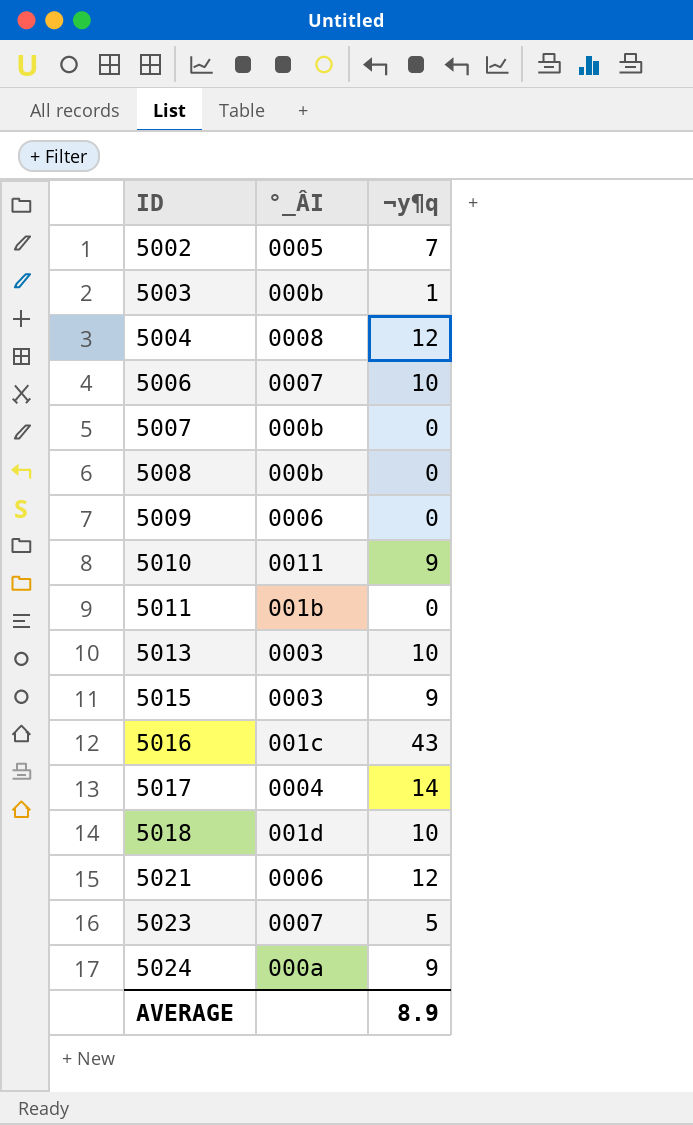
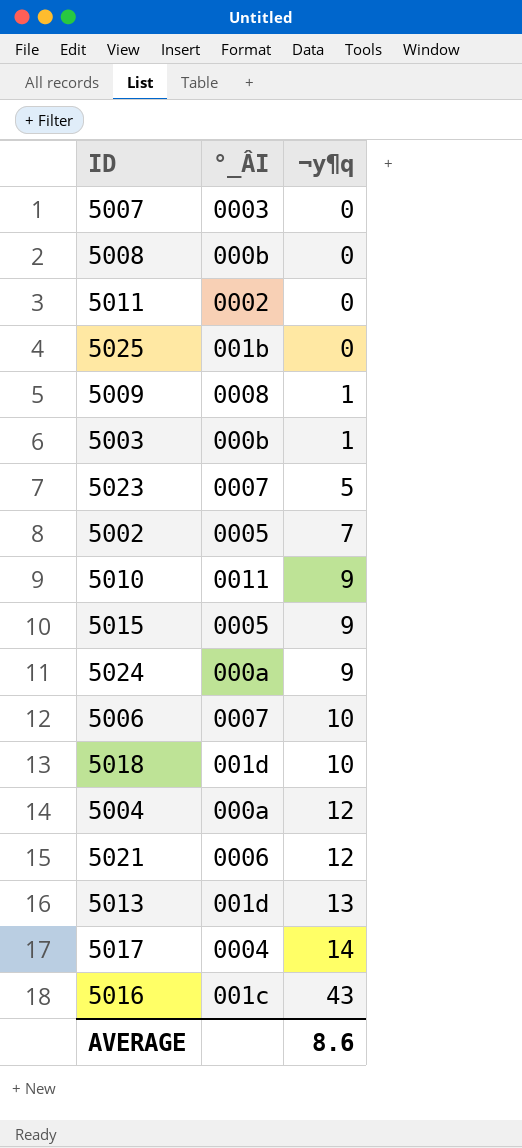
row order: ID ascending -> ¬y¶q ascending
5007 | °_ÂI: 000b -> 0003
5011 | °_ÂI: 001b -> 0002
row 5025: none -> 001b | 0
5009 | °_ÂI: 0006 -> 0008
5009 | ¬y¶q: 0 -> 1
5015 | °_ÂI: 0003 -> 0005
5004 | °_ÂI: 0008 -> 000a
5013 | °_ÂI: 0003 -> 001d
5013 | ¬y¶q: 10 -> 13
AVERAGE | ¬y¶q: 8.9 -> 8.6

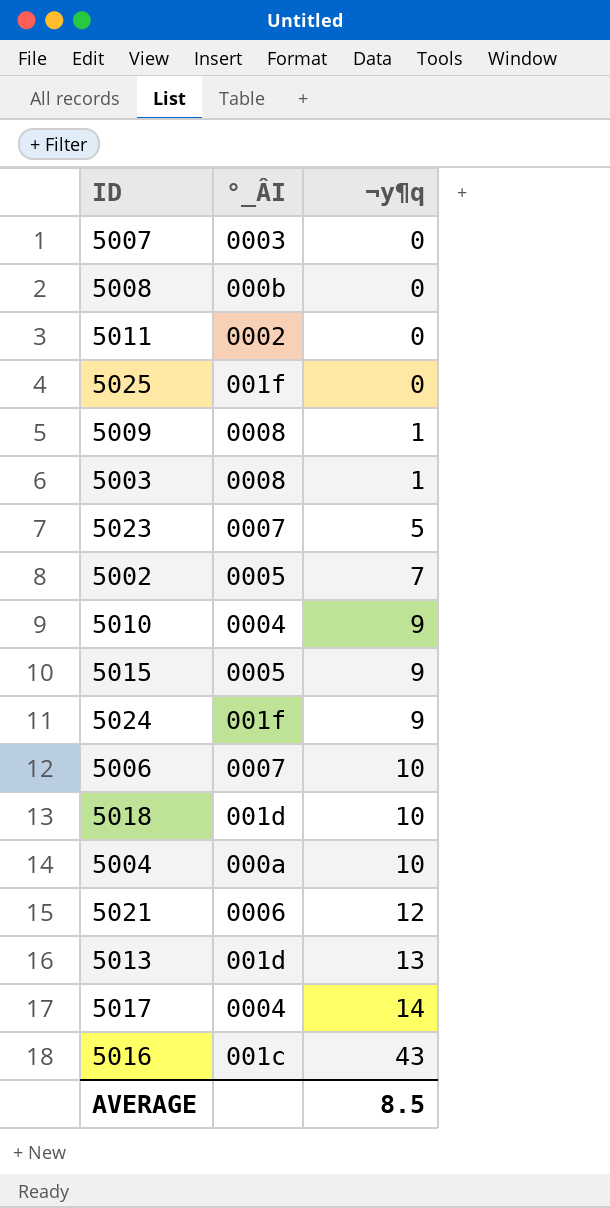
5025 | °_ÂI: 001b -> 001f
5003 | °_ÂI: 000b -> 0008
5010 | °_ÂI: 0011 -> 0004
5024 | °_ÂI: 000a -> 001f
5004 | ¬y¶q: 12 -> 10
AVERAGE | ¬y¶q: 8.6 -> 8.5

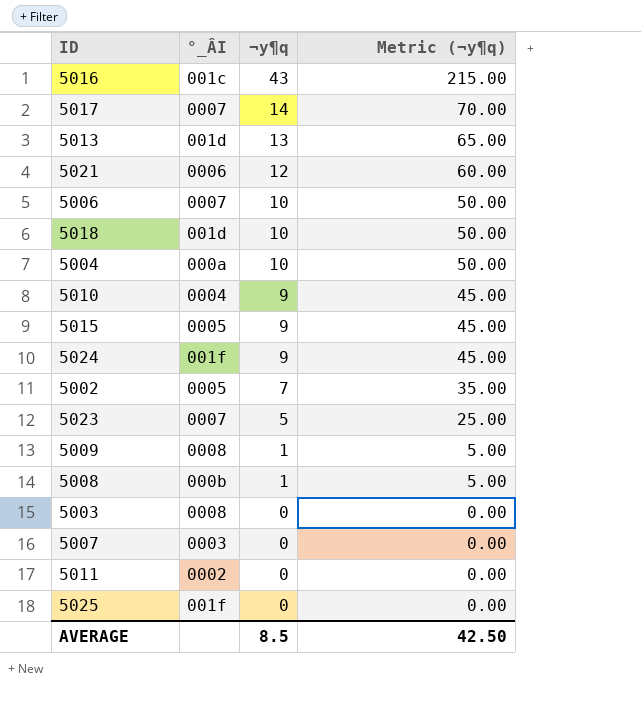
row order: ¬y¶q ascending -> ¬y¶q descending
column Metric (¬y¶q) | formula: none -> [¬y¶q] * 5
5017 | °_ÂI: 0004 -> 0007
5008 | ¬y¶q: 0 -> 1
5003 | ¬y¶q: 1 -> 0

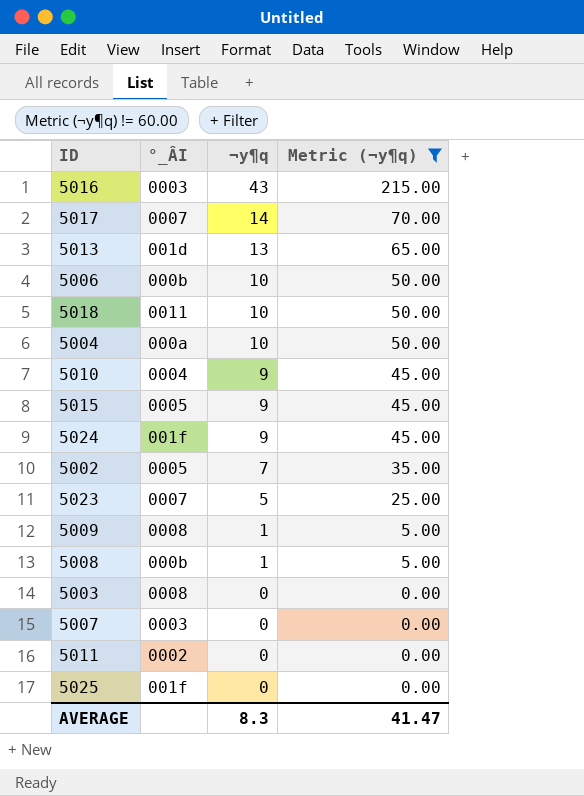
filter: none -> Metric (¬y¶q) != 60.00
5016 | °_ÂI: 001c -> 0003
5006 | °_ÂI: 0007 -> 000b
5018 | °_ÂI: 001d -> 0011
AVERAGE | ¬y¶q: 8.5 -> 8.3
AVERAGE | Metric (¬y¶q): 42.50 -> 41.47

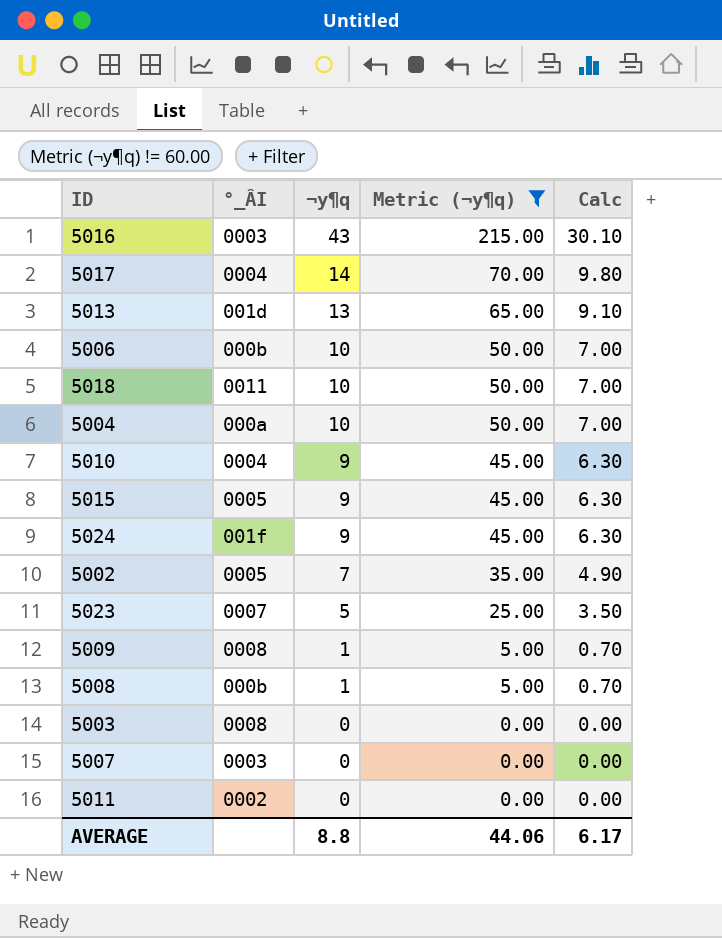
column Calc | formula: none -> [¬y¶q] * 0.7
row 5025: 001f | 0 | 0.00 -> none
5017 | °_ÂI: 0007 -> 0004
AVERAGE | ¬y¶q: 8.3 -> 8.8
AVERAGE | Metric (¬y¶q): 41.47 -> 44.06

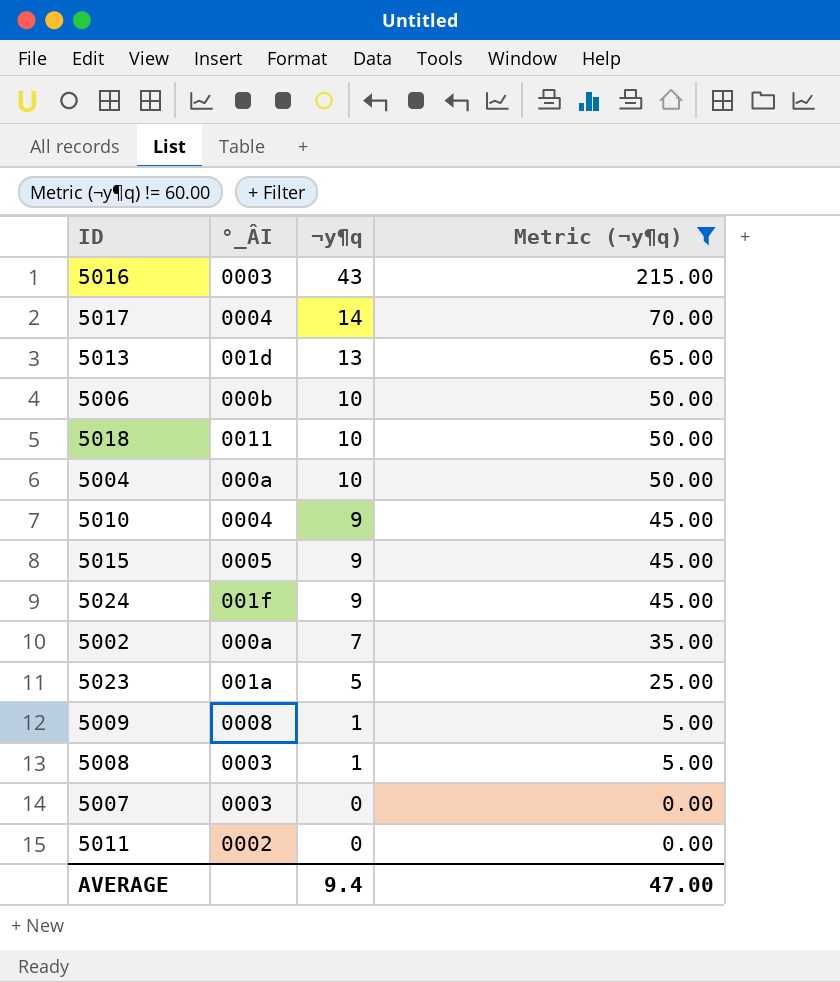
column Calc | formula: [¬y¶q] * 0.7 -> none
row 5003: 0008 | 0 | 0.00 | 0.00 -> none
5002 | °_ÂI: 0005 -> 000a
5023 | °_ÂI: 0007 -> 001a
5008 | °_ÂI: 000b -> 0003
AVERAGE | ¬y¶q: 8.8 -> 9.4
AVERAGE | Metric (¬y¶q): 44.06 -> 47.00

